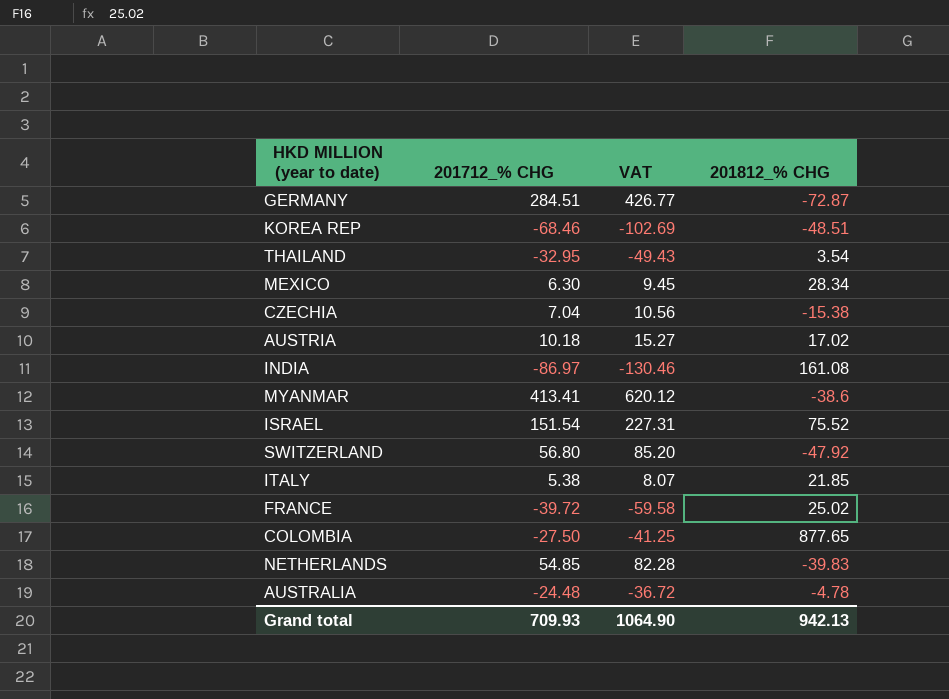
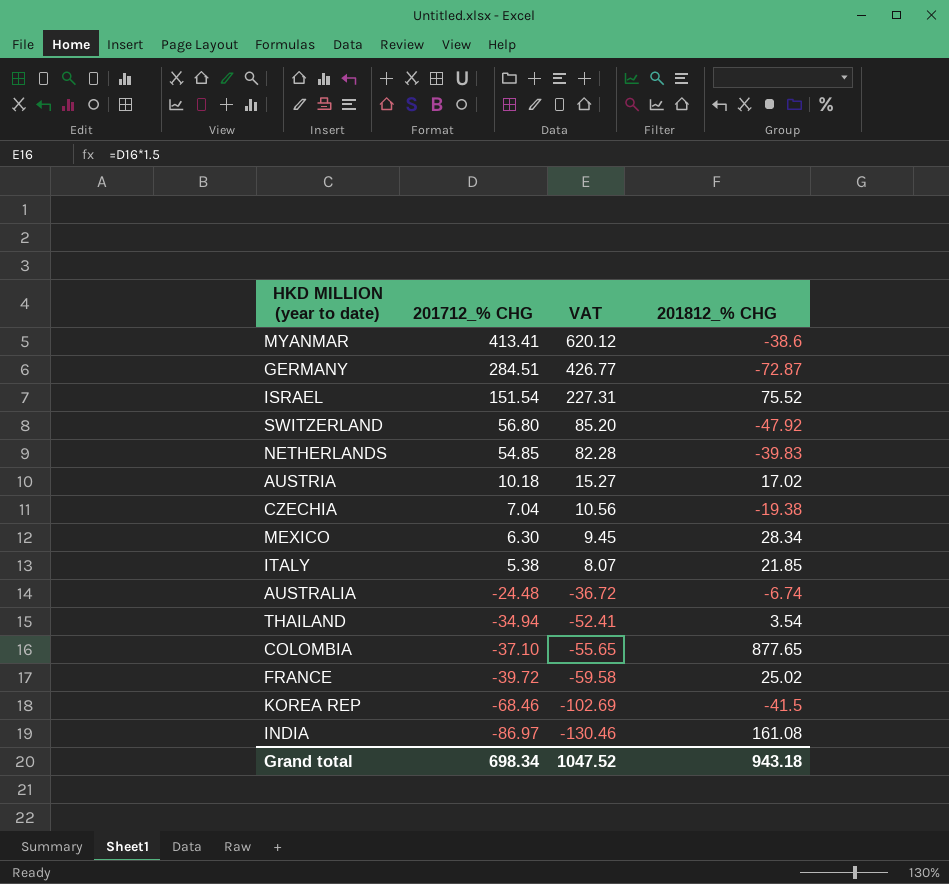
row order: none -> 201712_% CHG descending
CZECHIA | 201812_% CHG: -15.38 -> -19.38
AUSTRALIA | 201812_% CHG: -4.78 -> -6.74
THAILAND | 201712_% CHG: -32.95 -> -34.94
THAILAND | VAT: -49.43 -> -52.41
COLOMBIA | 201712_% CHG: -27.50 -> -37.10
COLOMBIA | VAT: -41.25 -> -55.65
KOREA REP | 201812_% CHG: -48.51 -> -41.5
Grand total | 201712_% CHG: 709.93 -> 698.34
Grand total | VAT: 1064.90 -> 1047.52
Grand total | 201812_% CHG: 942.13 -> 943.18

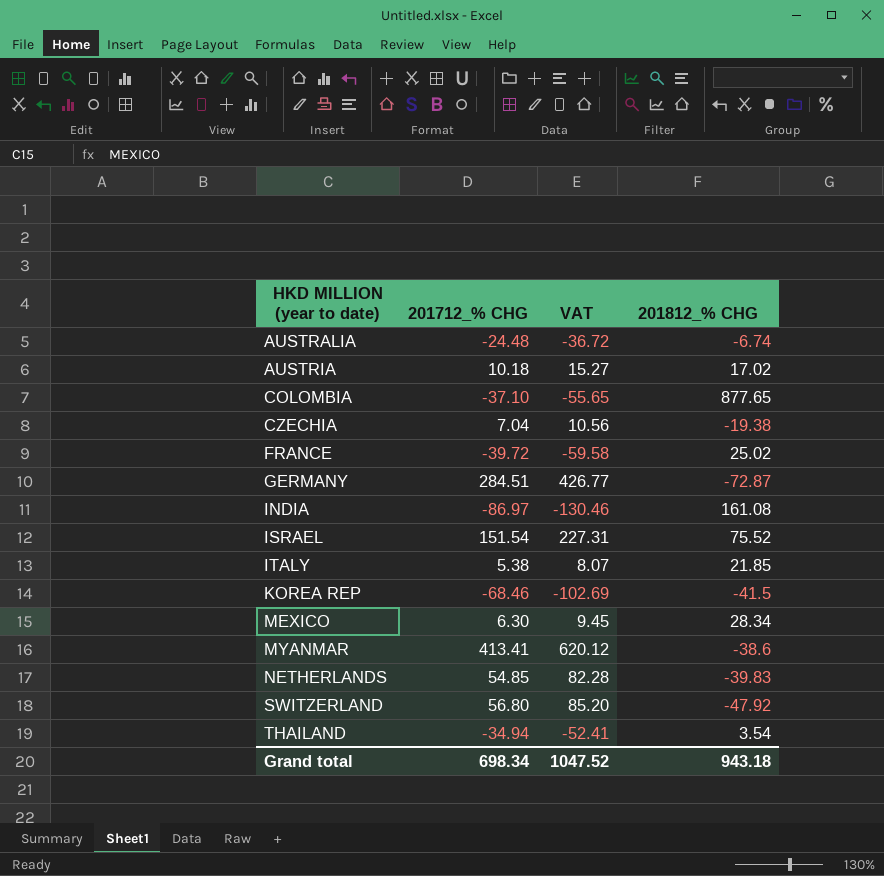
row order: 201712_% CHG descending -> HKD MILLION (year to date) ascending

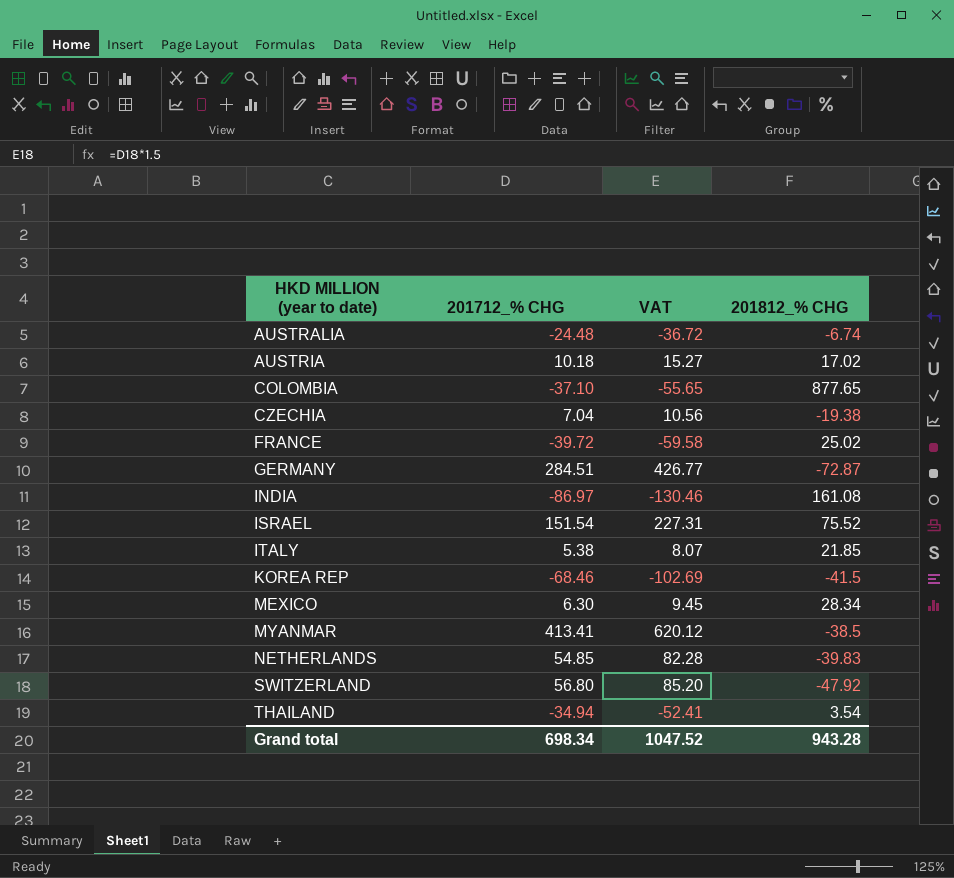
MYANMAR | 201812_% CHG: -38.6 -> -38.5
Grand total | 201812_% CHG: 943.18 -> 943.28

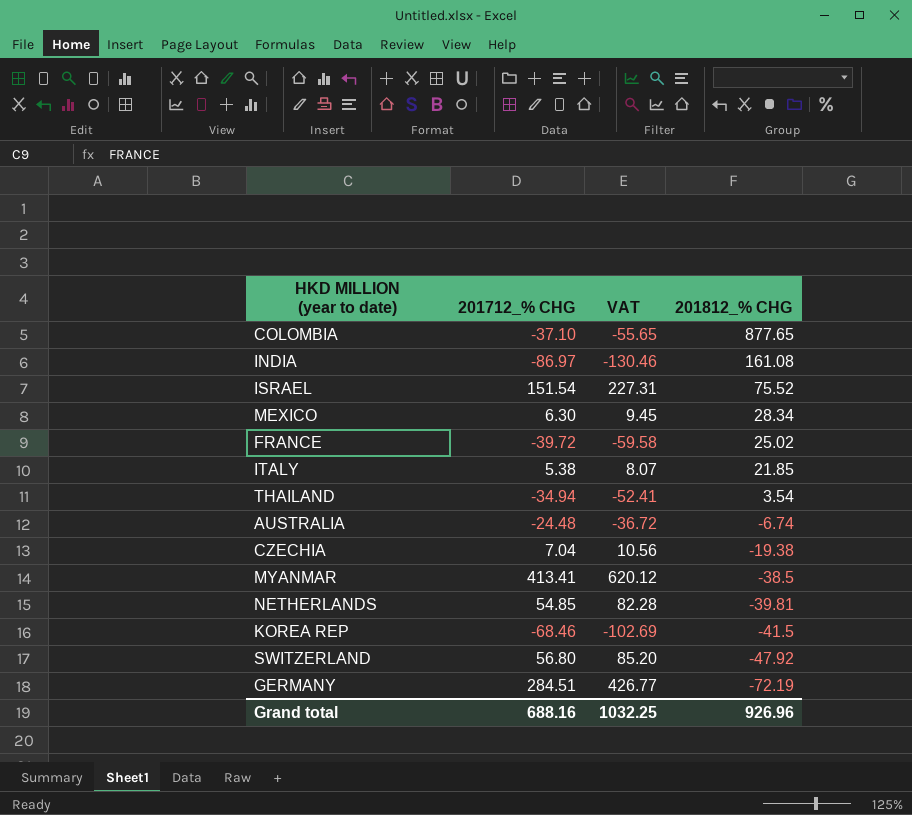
row order: HKD MILLION (year to date) ascending -> 201812_% CHG descending
row AUSTRIA: 10.18 | 15.27 | 17.02 -> none
NETHERLANDS | 201812_% CHG: -39.83 -> -39.81
GERMANY | 201812_% CHG: -72.87 -> -72.19
Grand total | 201712_% CHG: 698.34 -> 688.16
Grand total | VAT: 1047.52 -> 1032.25
Grand total | 201812_% CHG: 943.28 -> 926.96

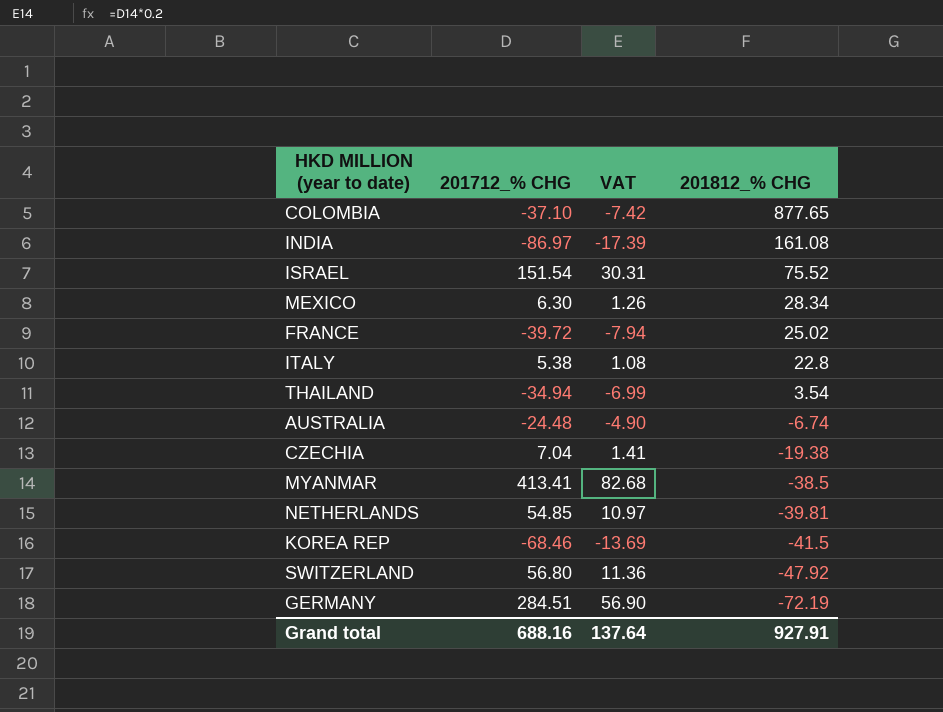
column VAT | formula: [201712_% CHG] * 1.5 -> [201712_% CHG] * 0.2
ITALY | 201812_% CHG: 21.85 -> 22.8
Grand total | VAT: 1032.25 -> 137.64
Grand total | 201812_% CHG: 926.96 -> 927.91

